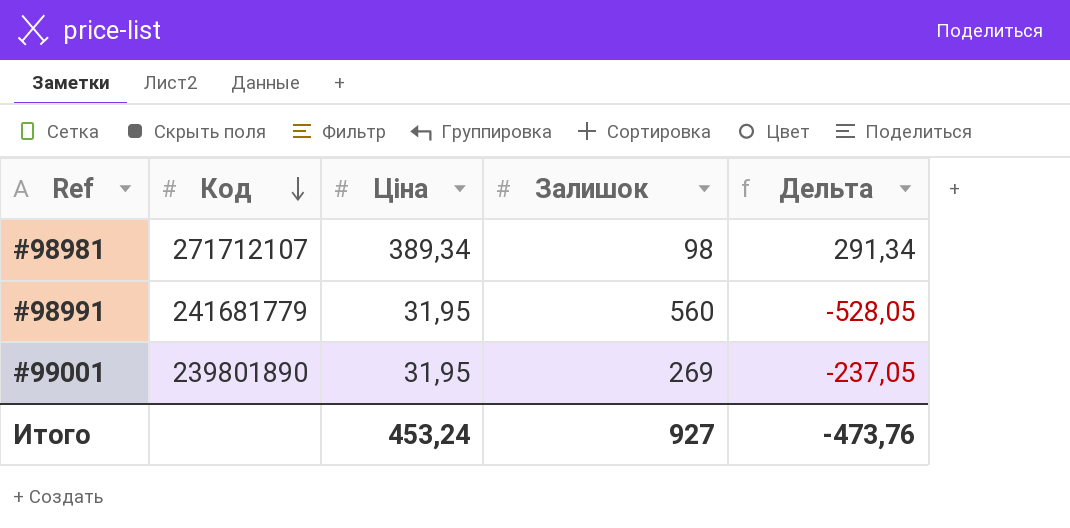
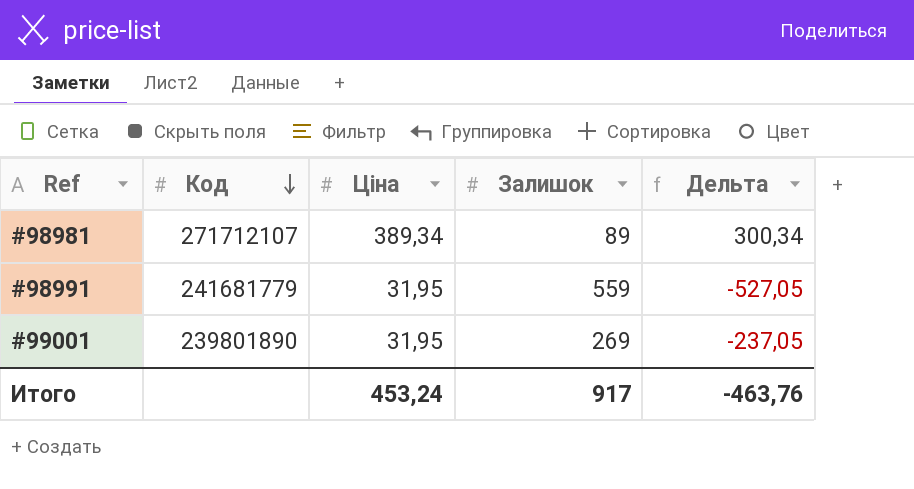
#98981 | Залишок: 98 -> 89
#98981 | Дельта: 291,34 -> 300,34
#98991 | Залишок: 560 -> 559
#98991 | Дельта: -528,05 -> -527,05
Итого | Залишок: 927 -> 917
Итого | Дельта: -473,76 -> -463,76

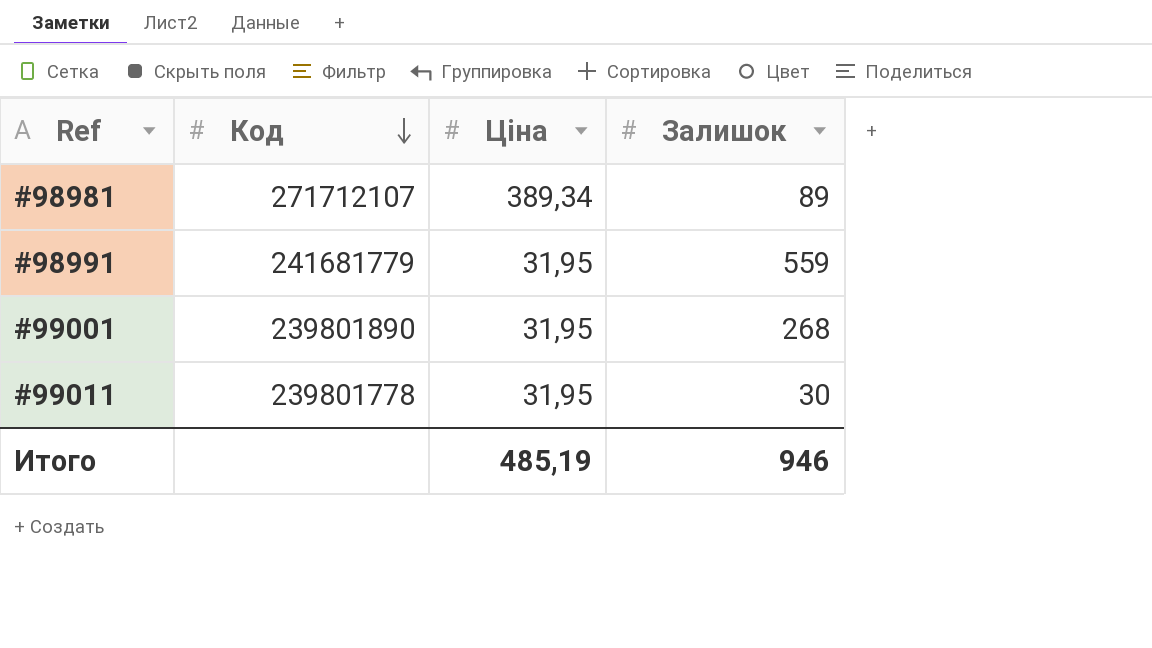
column Дельта | formula: [Ціна] - [Залишок] -> none
#99001 | Залишок: 269 -> 268
row #99011: none -> 239801778 | 31,95 | 30
Итого | Ціна: 453,24 -> 485,19
Итого | Залишок: 917 -> 946

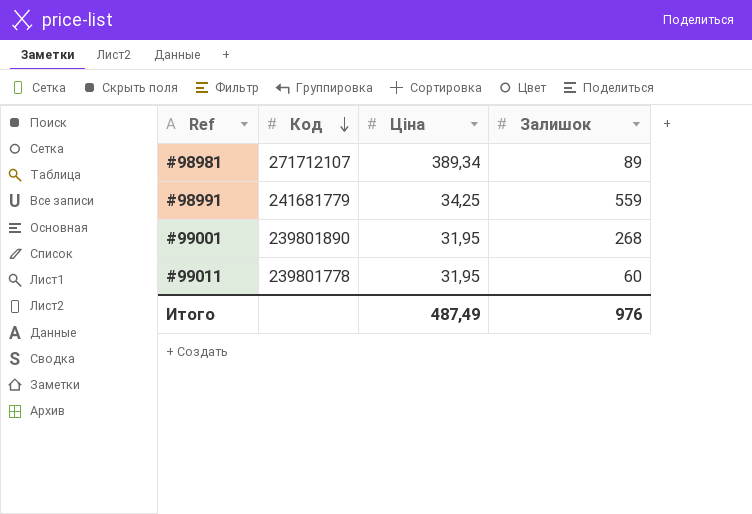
#98991 | Ціна: 31,95 -> 34,25
#99011 | Залишок: 30 -> 60
Итого | Ціна: 485,19 -> 487,49
Итого | Залишок: 946 -> 976

